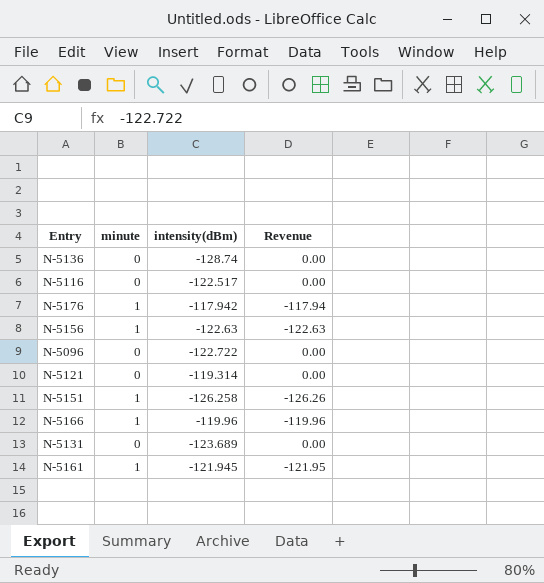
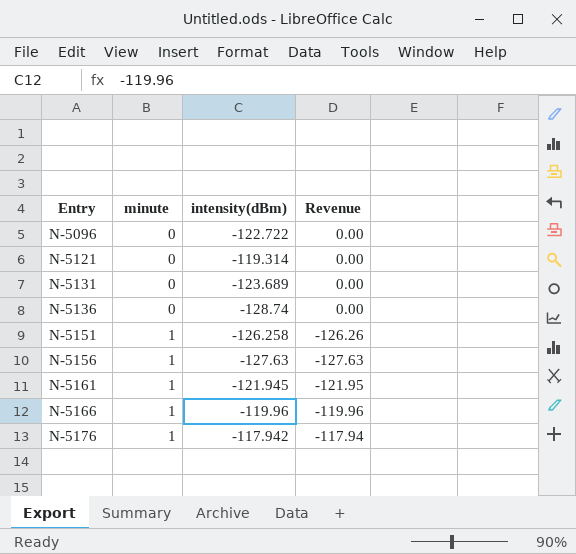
row order: none -> Entry ascending
row N-5116: 0 | -122.517 | 0.00 -> none
N-5156 | intensity(dBm): -122.63 -> -127.63
N-5156 | Revenue: -122.63 -> -127.63

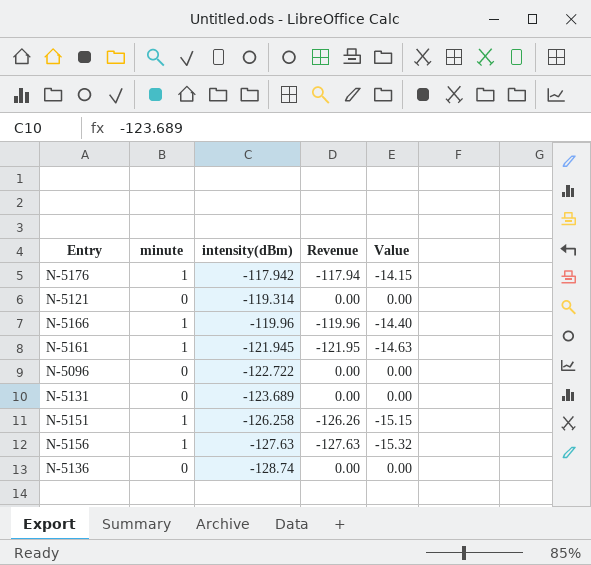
row order: Entry ascending -> intensity(dBm) descending
column Value | formula: none -> [Revenue] * 0.12

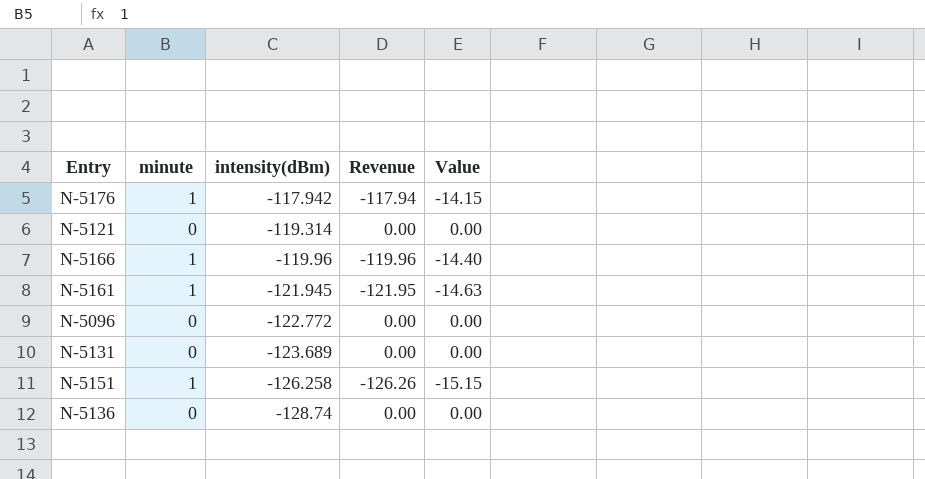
row N-5156: 1 | -127.63 | -127.63 | -15.32 -> none
N-5096 | intensity(dBm): -122.722 -> -122.772

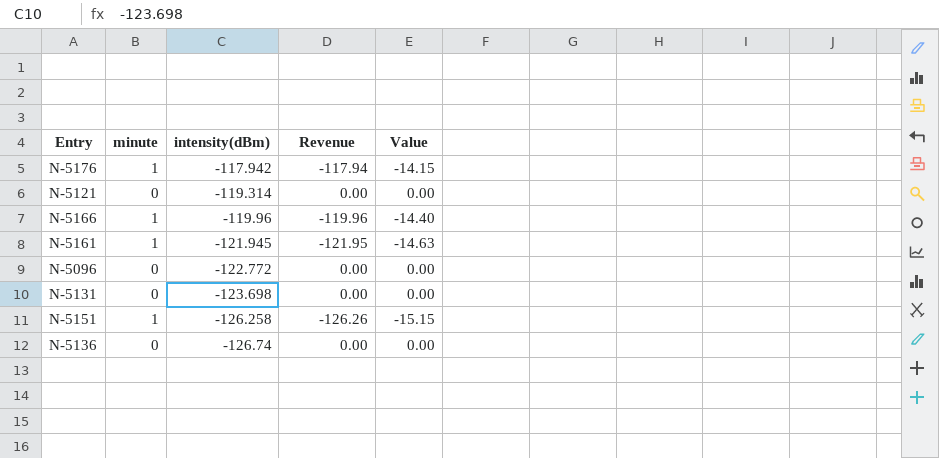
N-5131 | intensity(dBm): -123.689 -> -123.698
N-5136 | intensity(dBm): -128.74 -> -126.74

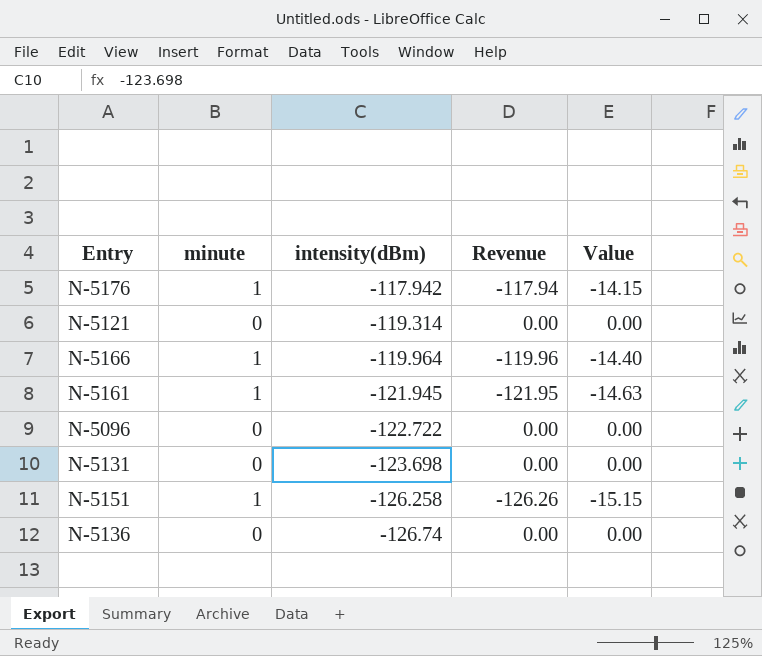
N-5166 | intensity(dBm): -119.96 -> -119.964
N-5096 | intensity(dBm): -122.772 -> -122.722

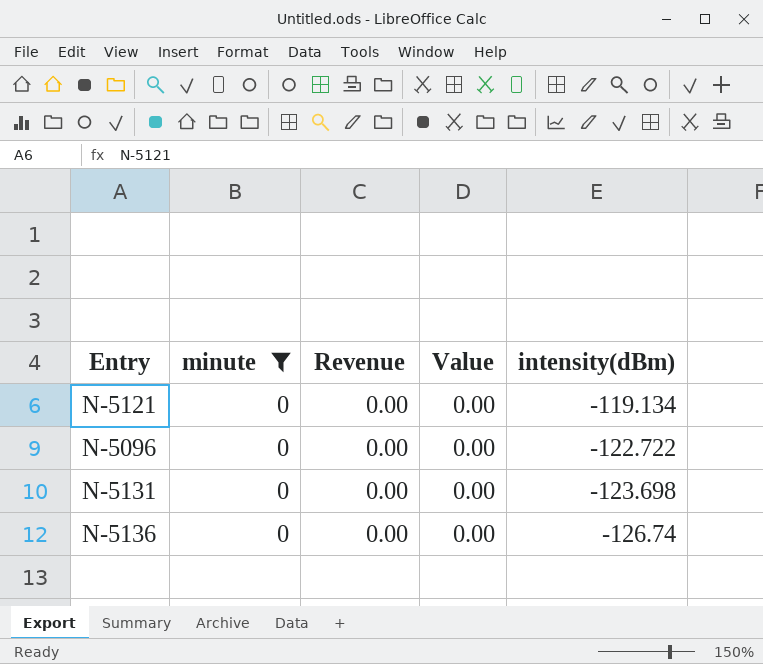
filter: none -> minute = 0
column intensity(dBm) | position: 3 -> 5
N-5121 | intensity(dBm): -119.314 -> -119.134

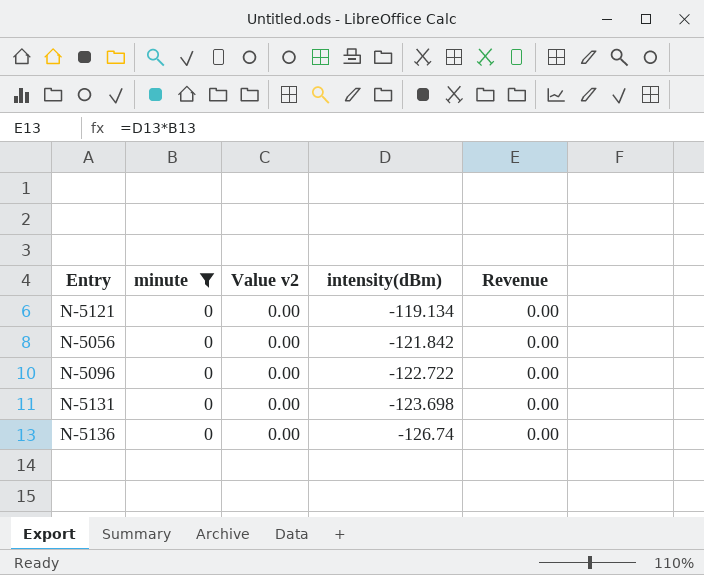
column name: Value -> Value v2
column Revenue | position: 3 -> 5
row N-5056: none -> 0 | 0.00 | -121.842 | 0.00

